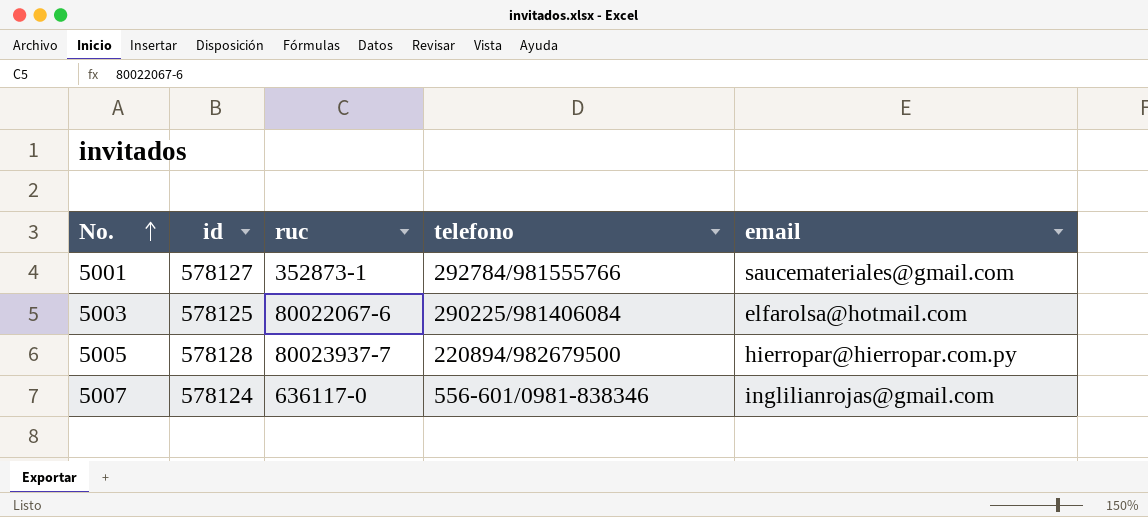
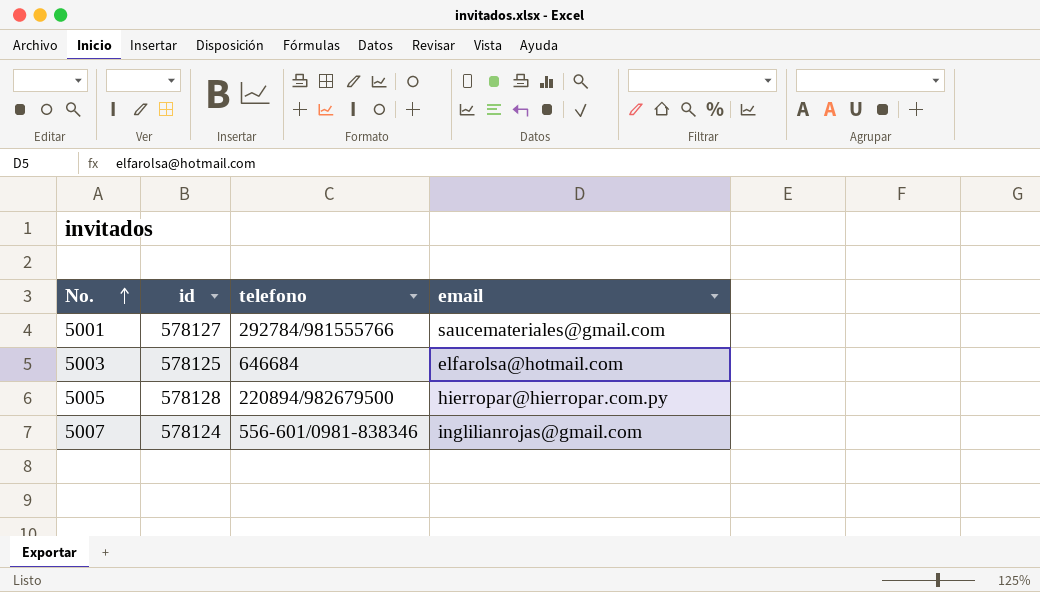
column ruc | position: 3 -> none
5003 | telefono: 290225/981406084 -> 646684

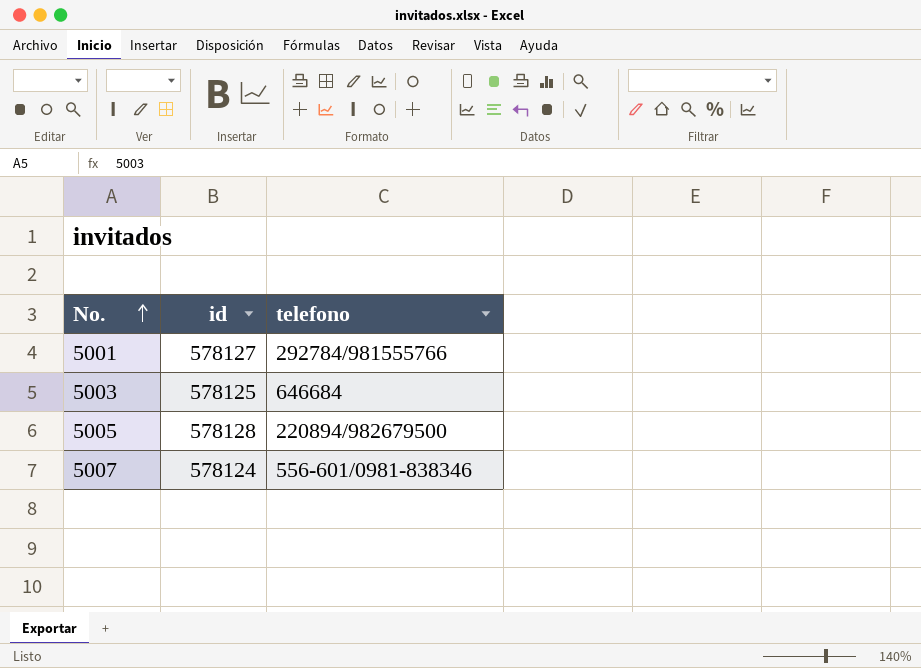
column email | position: 4 -> none

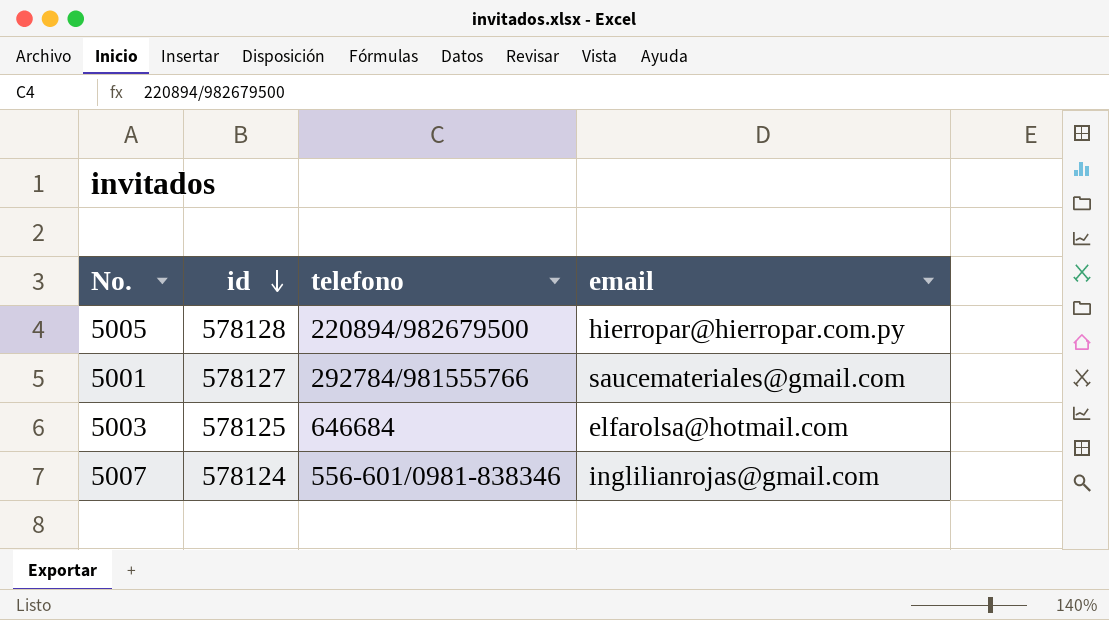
row order: No. ascending -> id descending
column email | position: none -> 4

